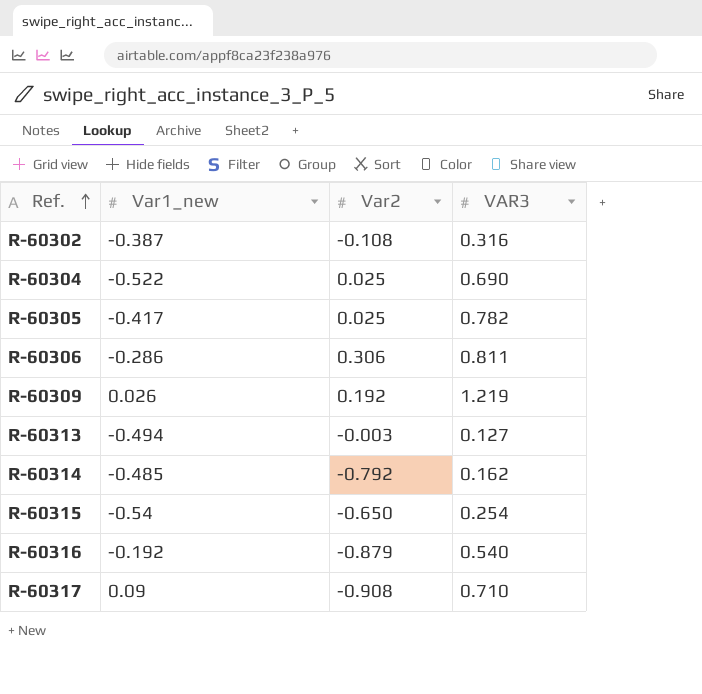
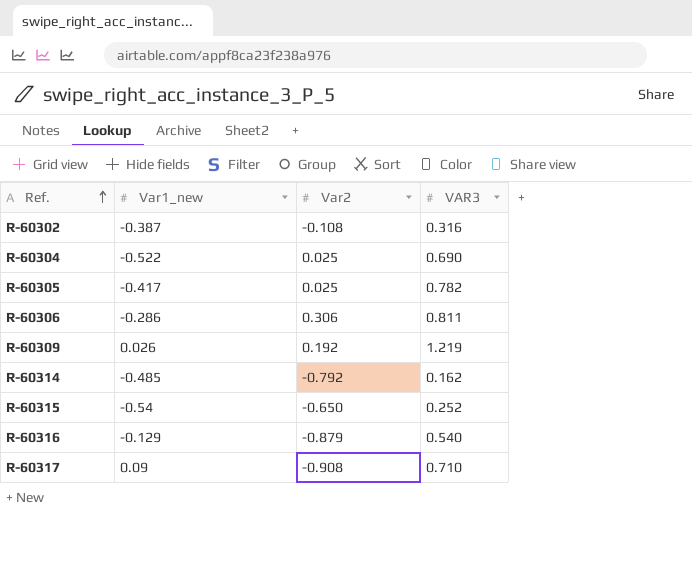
row R-60313: -0.494 | -0.003 | 0.127 -> none
R-60315 | VAR3: 0.254 -> 0.252
R-60316 | Var1_new: -0.192 -> -0.129

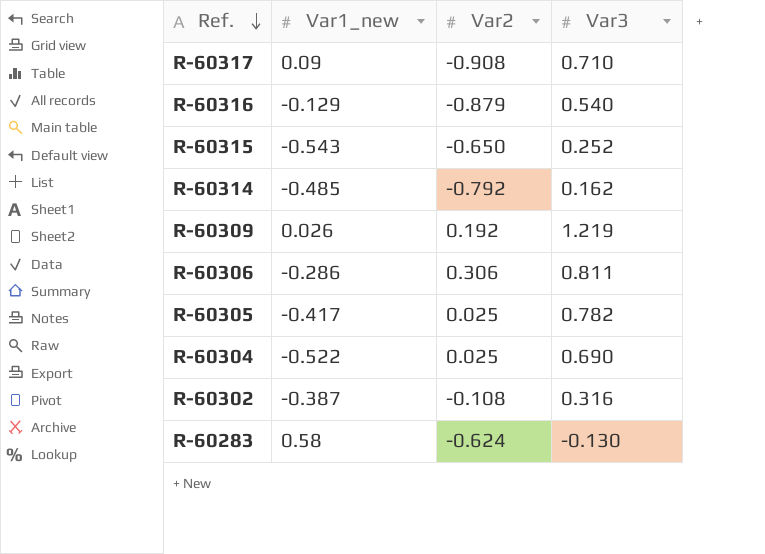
row order: Ref. ascending -> Ref. descending
column name: VAR3 -> Var3
R-60315 | Var1_new: -0.54 -> -0.543
row R-60283: none -> 0.58 | -0.624 | -0.130

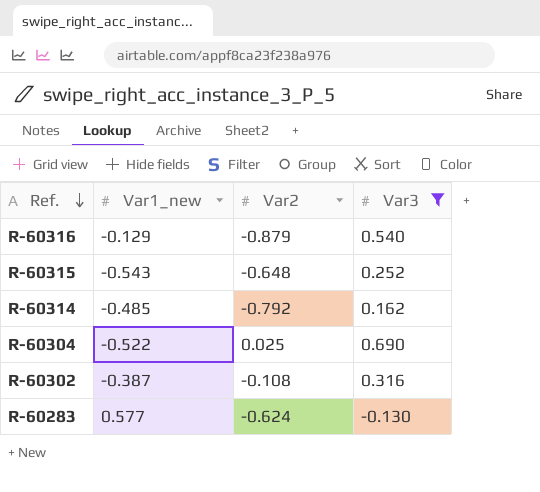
filter: none -> Var3 <= 0.690
R-60315 | Var2: -0.650 -> -0.648
R-60283 | Var1_new: 0.58 -> 0.577

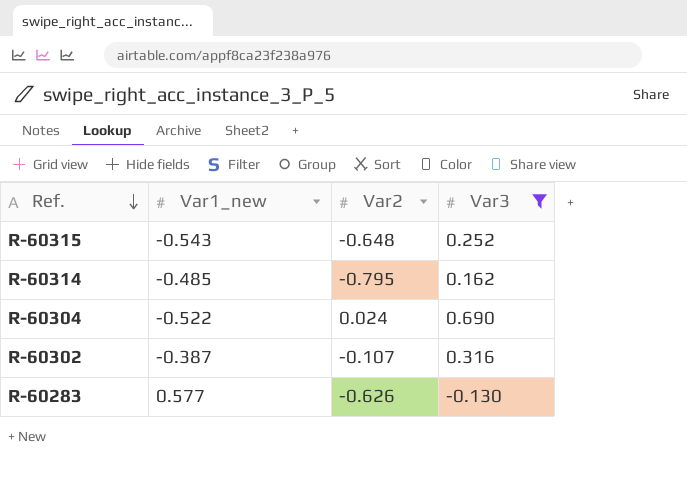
row R-60316: -0.129 | -0.879 | 0.540 -> none
R-60314 | Var2: -0.792 -> -0.795
R-60304 | Var2: 0.025 -> 0.024
R-60302 | Var2: -0.108 -> -0.107
R-60283 | Var2: -0.624 -> -0.626

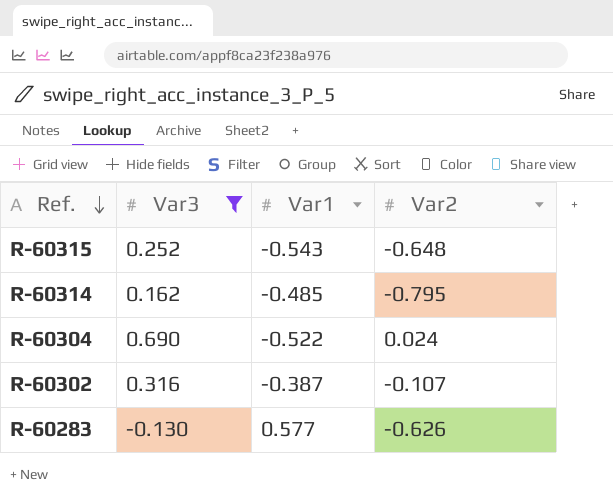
column Var3 | position: 4 -> 2
column name: Var1_new -> Var1

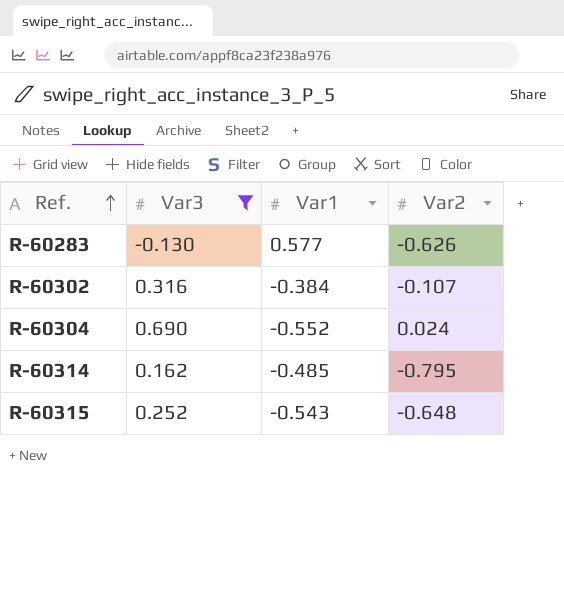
row order: Ref. descending -> Ref. ascending
R-60302 | Var1: -0.387 -> -0.384
R-60304 | Var1: -0.522 -> -0.552

